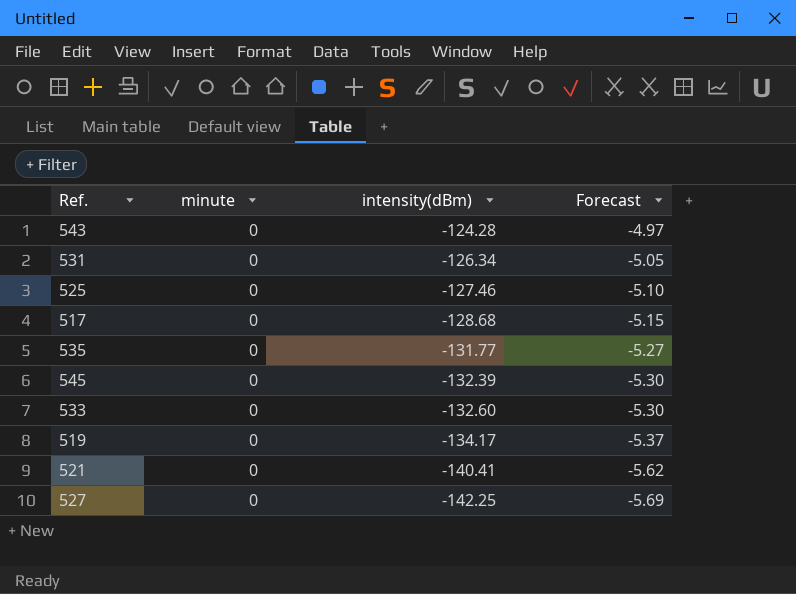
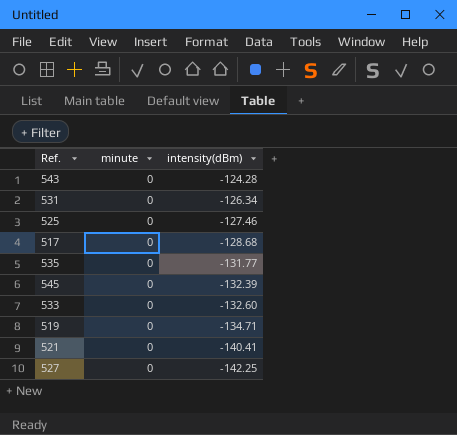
column Forecast | formula: [intensity(dBm)] * 0.04 -> none
519 | intensity(dBm): -134.17 -> -134.71

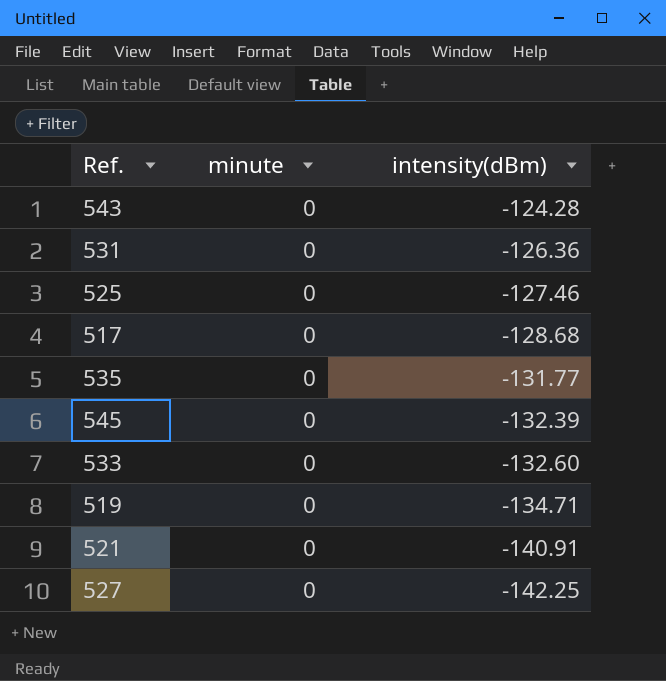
531 | intensity(dBm): -126.34 -> -126.36
521 | intensity(dBm): -140.41 -> -140.91

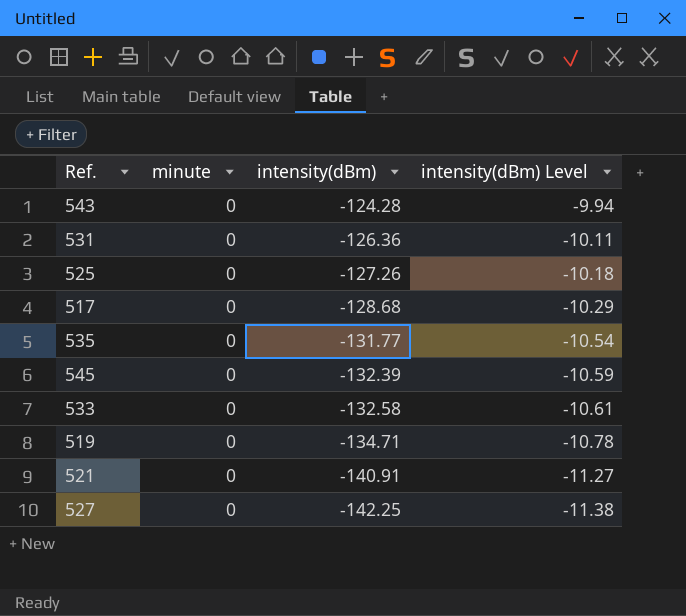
column intensity(dBm) Level | formula: none -> [intensity(dBm)] * 0.08
525 | intensity(dBm): -127.46 -> -127.26
533 | intensity(dBm): -132.60 -> -132.58

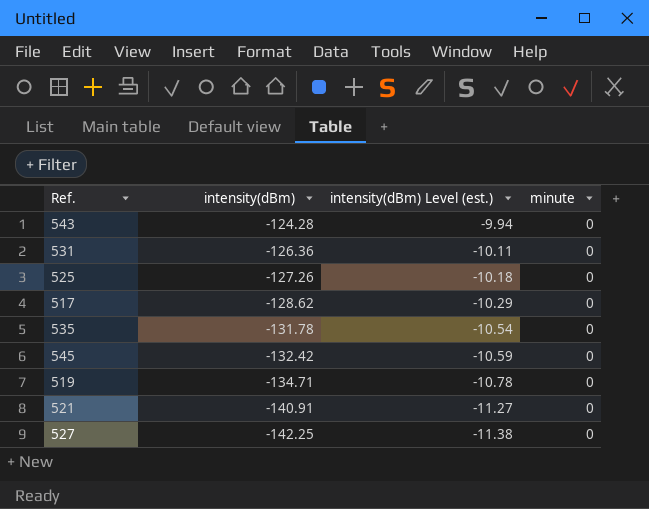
column name: intensity(dBm) Level -> intensity(dBm) Level (est.)
column minute | position: 2 -> 4
row 533: 0 | -132.58 | -10.61 -> none
517 | intensity(dBm): -128.68 -> -128.62
535 | intensity(dBm): -131.77 -> -131.78
545 | intensity(dBm): -132.39 -> -132.42

